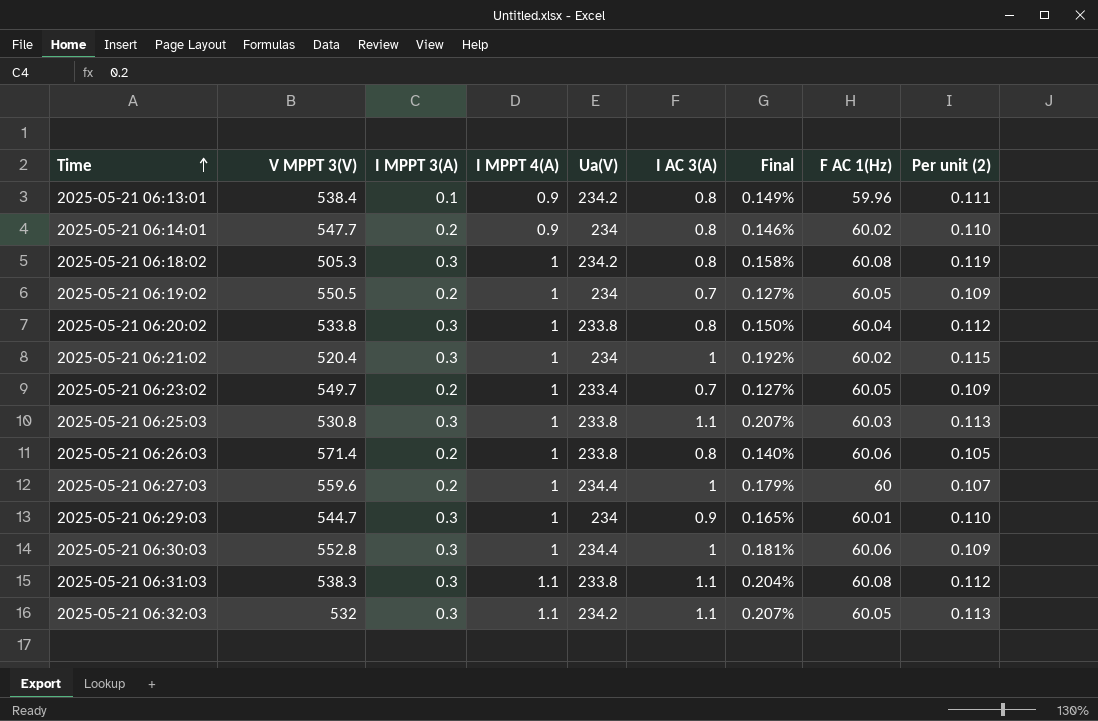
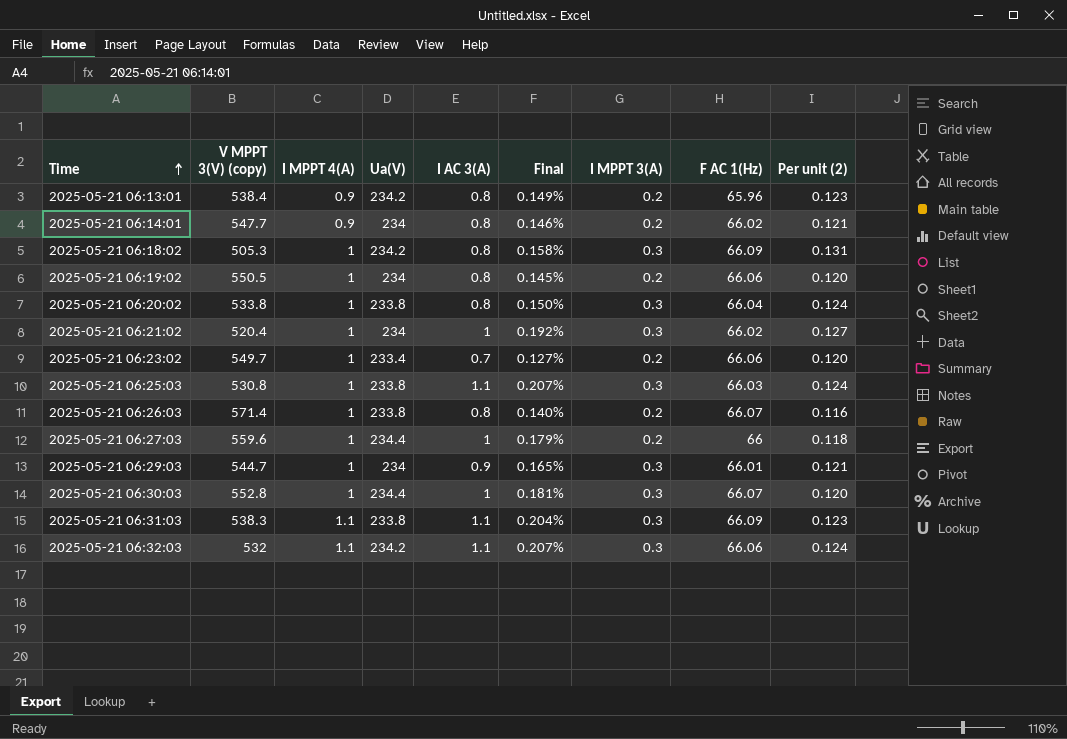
column name: V MPPT 3(V) -> V MPPT 3(V) (copy)
column I MPPT 3(A) | position: 3 -> 7
2025-05-21 06:13:01 | I MPPT 3(A): 0.1 -> 0.2
2025-05-21 06:13:01 | F AC 1(Hz): 59.96 -> 65.96
2025-05-21 06:13:01 | Per unit (2): 0.111 -> 0.123
2025-05-21 06:14:01 | F AC 1(Hz): 60.02 -> 66.02
2025-05-21 06:14:01 | Per unit (2): 0.110 -> 0.121
2025-05-21 06:18:02 | F AC 1(Hz): 60.08 -> 66.09
2025-05-21 06:18:02 | Per unit (2): 0.119 -> 0.131
2025-05-21 06:19:02 | I AC 3(A): 0.7 -> 0.8
2025-05-21 06:19:02 | Final: 0.127% -> 0.145%
2025-05-21 06:19:02 | F AC 1(Hz): 60.05 -> 66.06
2025-05-21 06:19:02 | Per unit (2): 0.109 -> 0.120
2025-05-21 06:20:02 | F AC 1(Hz): 60.04 -> 66.04
2025-05-21 06:20:02 | Per unit (2): 0.112 -> 0.124
2025-05-21 06:21:02 | F AC 1(Hz): 60.02 -> 66.02
2025-05-21 06:21:02 | Per unit (2): 0.115 -> 0.127
2025-05-21 06:23:02 | F AC 1(Hz): 60.05 -> 66.06
2025-05-21 06:23:02 | Per unit (2): 0.109 -> 0.120
2025-05-21 06:25:03 | F AC 1(Hz): 60.03 -> 66.03
2025-05-21 06:25:03 | Per unit (2): 0.113 -> 0.124
2025-05-21 06:26:03 | F AC 1(Hz): 60.06 -> 66.07
2025-05-21 06:26:03 | Per unit (2): 0.105 -> 0.116
2025-05-21 06:27:03 | F AC 1(Hz): 60 -> 66
2025-05-21 06:27:03 | Per unit (2): 0.107 -> 0.118
2025-05-21 06:29:03 | F AC 1(Hz): 60.01 -> 66.01
2025-05-21 06:29:03 | Per unit (2): 0.110 -> 0.121
2025-05-21 06:30:03 | F AC 1(Hz): 60.06 -> 66.07
2025-05-21 06:30:03 | Per unit (2): 0.109 -> 0.120
2025-05-21 06:31:03 | F AC 1(Hz): 60.08 -> 66.09
2025-05-21 06:31:03 | Per unit (2): 0.112 -> 0.123
2025-05-21 06:32:03 | F AC 1(Hz): 60.05 -> 66.06
2025-05-21 06:32:03 | Per unit (2): 0.113 -> 0.124

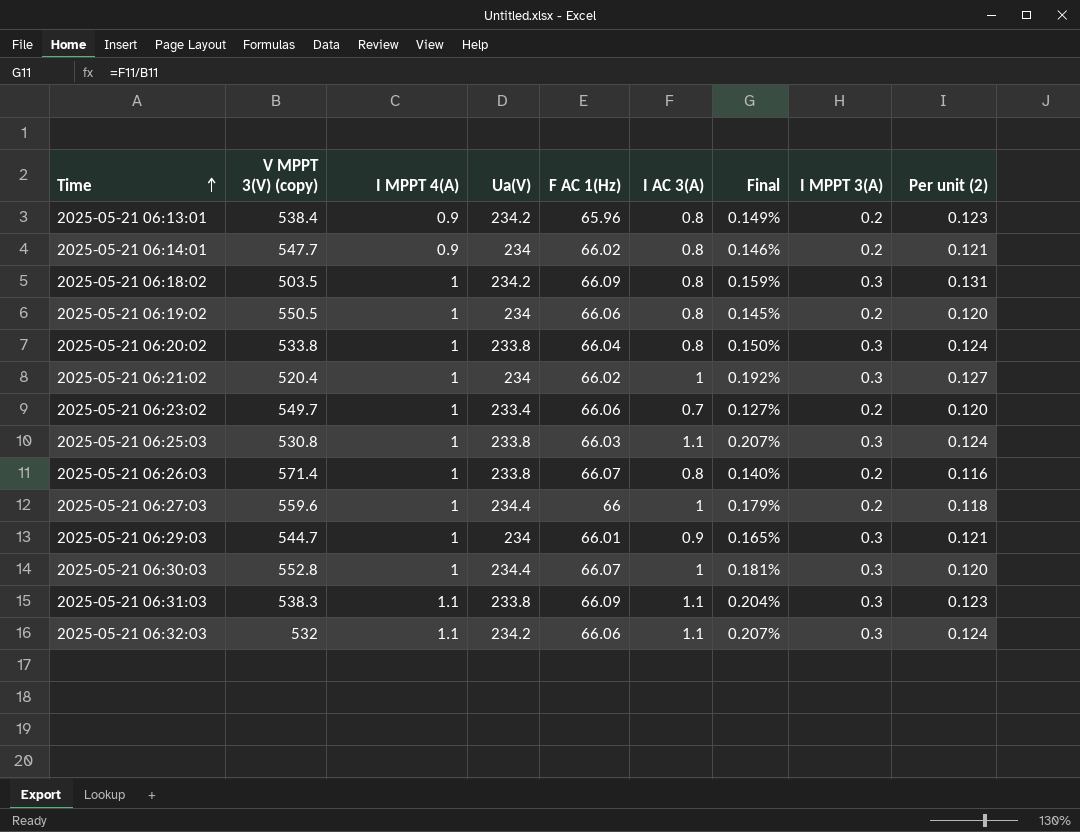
column F AC 1(Hz) | position: 8 -> 5
2025-05-21 06:18:02 | V MPPT 3(V) (copy): 505.3 -> 503.5
2025-05-21 06:18:02 | Final: 0.158% -> 0.159%

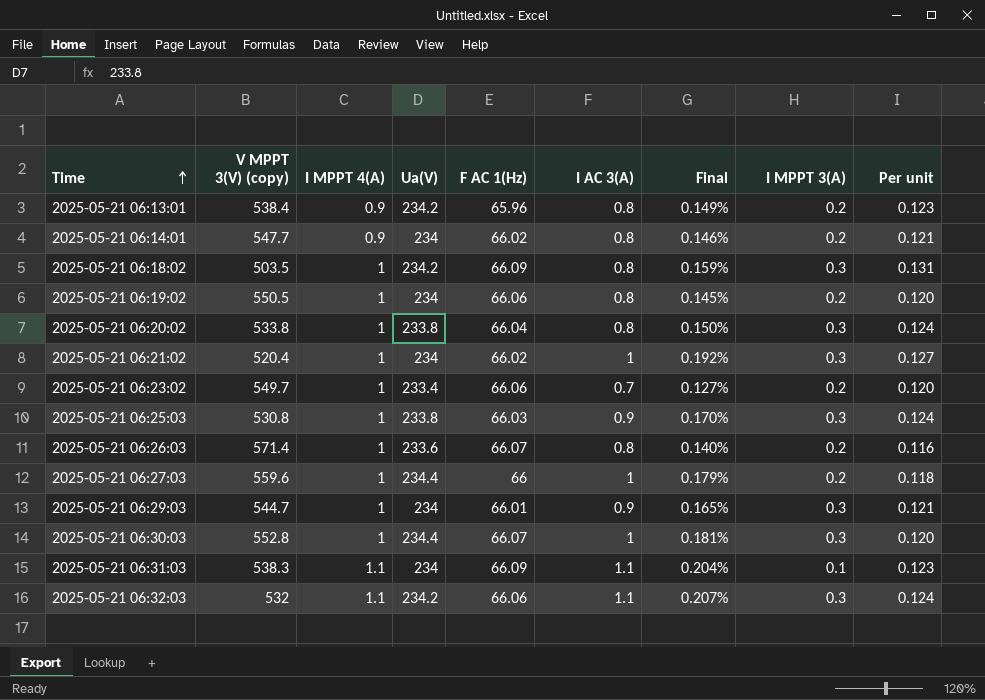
column name: Per unit (2) -> Per unit
2025-05-21 06:25:03 | I AC 3(A): 1.1 -> 0.9
2025-05-21 06:25:03 | Final: 0.207% -> 0.170%
2025-05-21 06:26:03 | Ua(V): 233.8 -> 233.6
2025-05-21 06:31:03 | Ua(V): 233.8 -> 234
2025-05-21 06:31:03 | I MPPT 3(A): 0.3 -> 0.1

